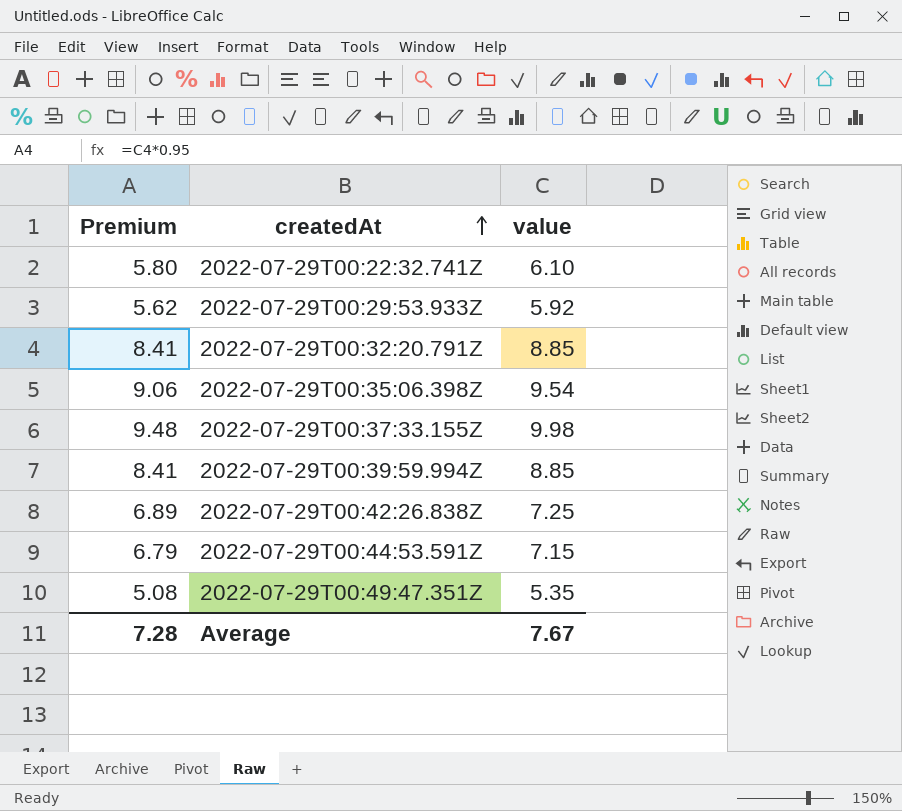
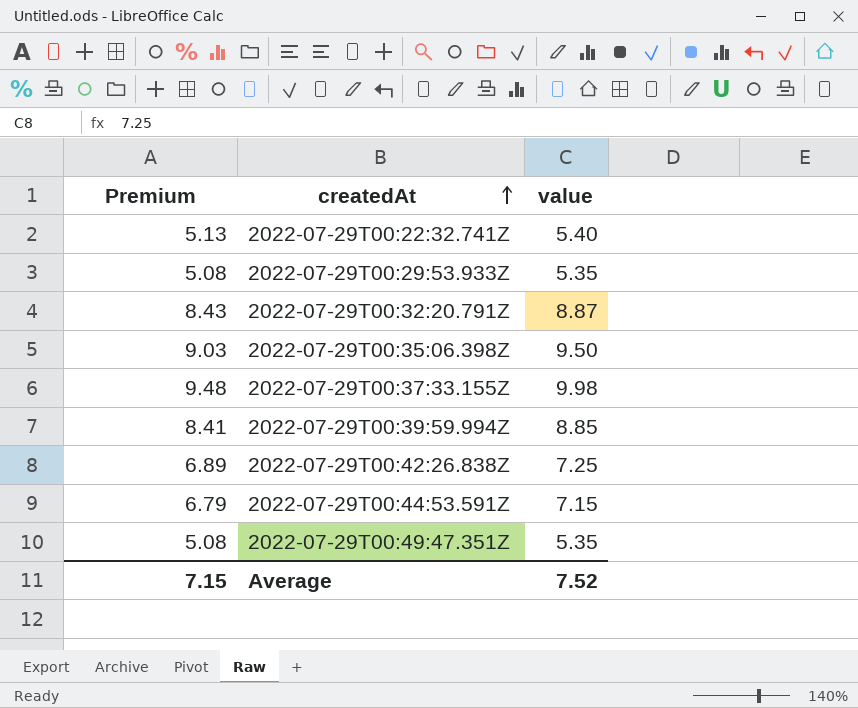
2022-07-29T00:22:32.741Z | Premium: 5.80 -> 5.13
2022-07-29T00:22:32.741Z | value: 6.10 -> 5.40
2022-07-29T00:29:53.933Z | Premium: 5.62 -> 5.08
2022-07-29T00:29:53.933Z | value: 5.92 -> 5.35
2022-07-29T00:32:20.791Z | Premium: 8.41 -> 8.43
2022-07-29T00:32:20.791Z | value: 8.85 -> 8.87
2022-07-29T00:35:06.398Z | Premium: 9.06 -> 9.03
2022-07-29T00:35:06.398Z | value: 9.54 -> 9.50
Average | Premium: 7.28 -> 7.15
Average | value: 7.67 -> 7.52

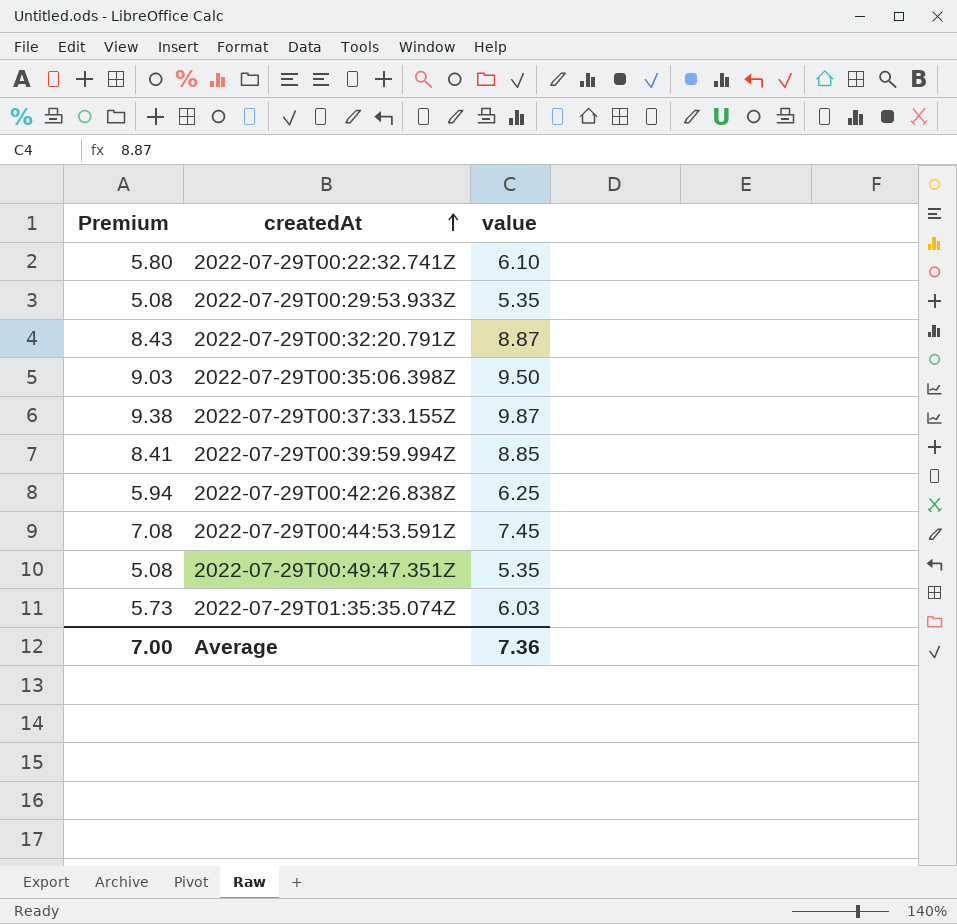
2022-07-29T00:22:32.741Z | Premium: 5.13 -> 5.80
2022-07-29T00:22:32.741Z | value: 5.40 -> 6.10
2022-07-29T00:37:33.155Z | Premium: 9.48 -> 9.38
2022-07-29T00:37:33.155Z | value: 9.98 -> 9.87
2022-07-29T00:42:26.838Z | Premium: 6.89 -> 5.94
2022-07-29T00:42:26.838Z | value: 7.25 -> 6.25
2022-07-29T00:44:53.591Z | Premium: 6.79 -> 7.08
2022-07-29T00:44:53.591Z | value: 7.15 -> 7.45
row 2022-07-29T01:35:35.074Z: none -> 5.73 | 6.03
Average | Premium: 7.15 -> 7.00
Average | value: 7.52 -> 7.36

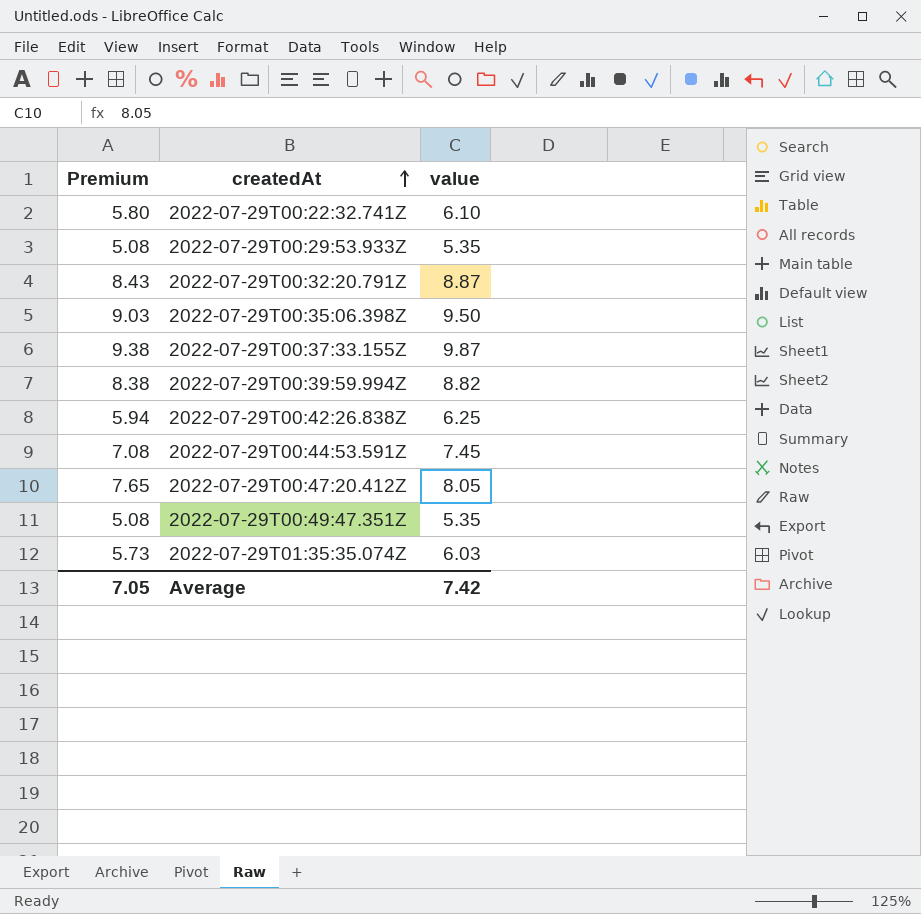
2022-07-29T00:39:59.994Z | Premium: 8.41 -> 8.38
2022-07-29T00:39:59.994Z | value: 8.85 -> 8.82
row 2022-07-29T00:47:20.412Z: none -> 7.65 | 8.05
Average | Premium: 7.00 -> 7.05
Average | value: 7.36 -> 7.42

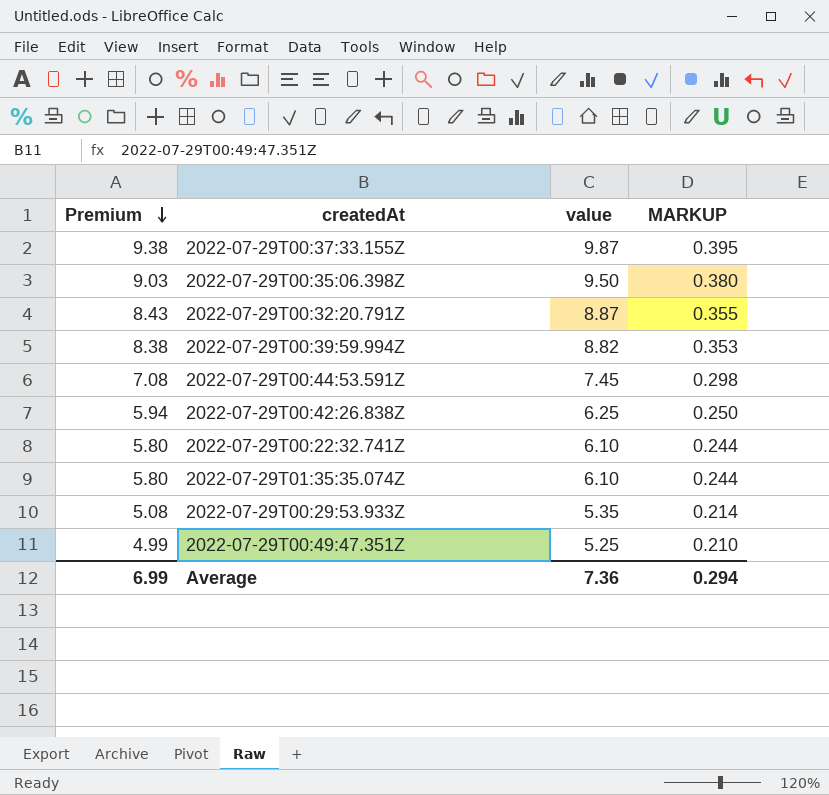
row order: createdAt ascending -> Premium descending
column MARKUP | formula: none -> [value] * 0.04
row 2022-07-29T00:47:20.412Z: 7.65 | 8.05 -> none
2022-07-29T01:35:35.074Z | Premium: 5.73 -> 5.80
2022-07-29T01:35:35.074Z | value: 6.03 -> 6.10
2022-07-29T00:49:47.351Z | Premium: 5.08 -> 4.99
2022-07-29T00:49:47.351Z | value: 5.35 -> 5.25
Average | Premium: 7.05 -> 6.99
Average | value: 7.42 -> 7.36

